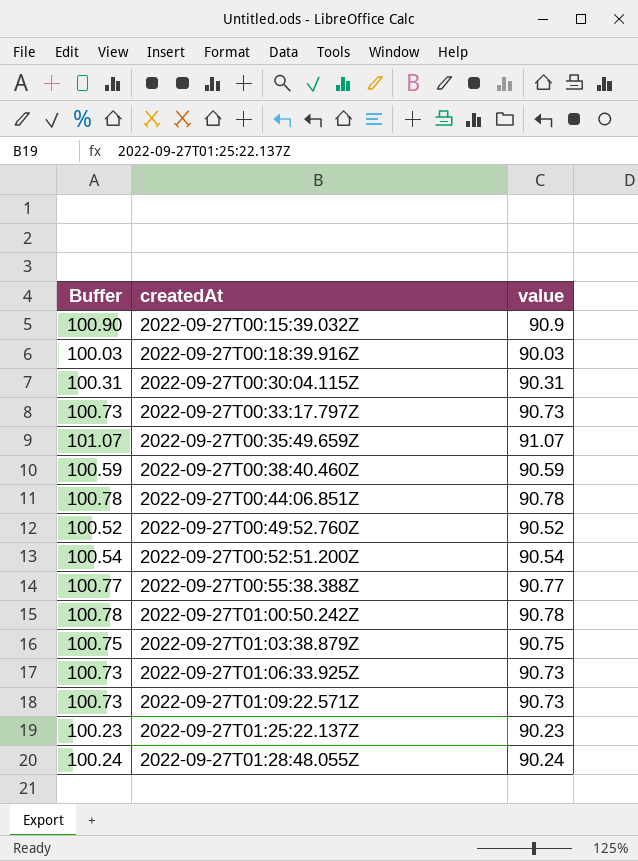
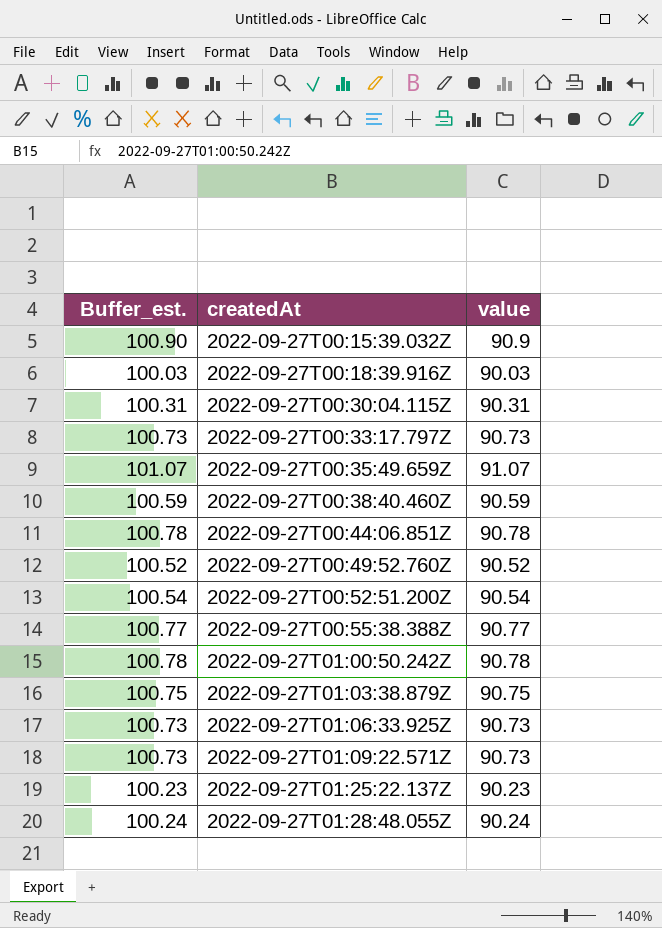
column name: Buffer -> Buffer_est.

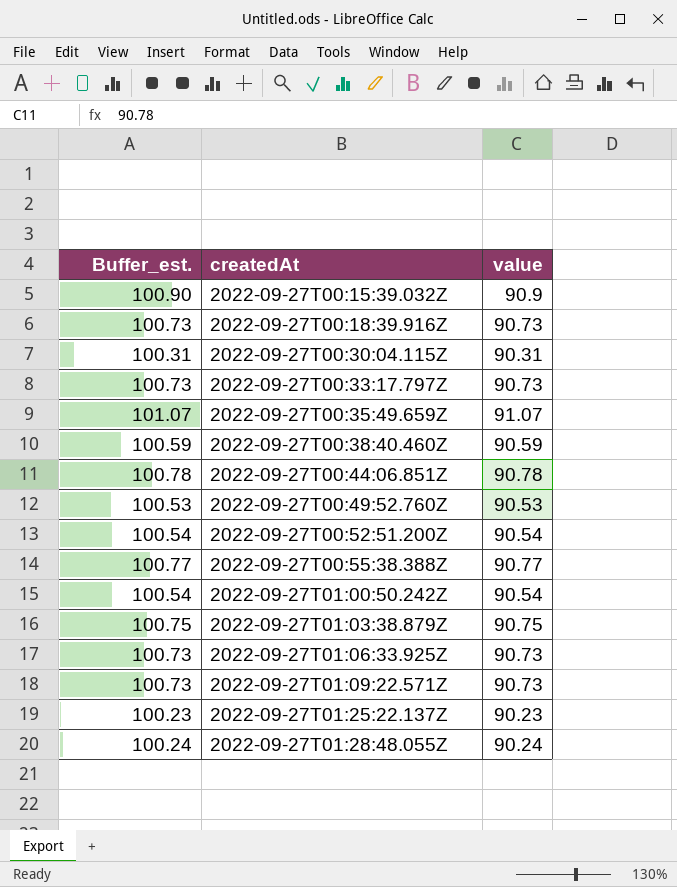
2022-09-27T00:18:39.916Z | Buffer_est.: 100.03 -> 100.73
2022-09-27T00:18:39.916Z | value: 90.03 -> 90.73
2022-09-27T00:49:52.760Z | Buffer_est.: 100.52 -> 100.53
2022-09-27T00:49:52.760Z | value: 90.52 -> 90.53
2022-09-27T01:00:50.242Z | Buffer_est.: 100.78 -> 100.54
2022-09-27T01:00:50.242Z | value: 90.78 -> 90.54

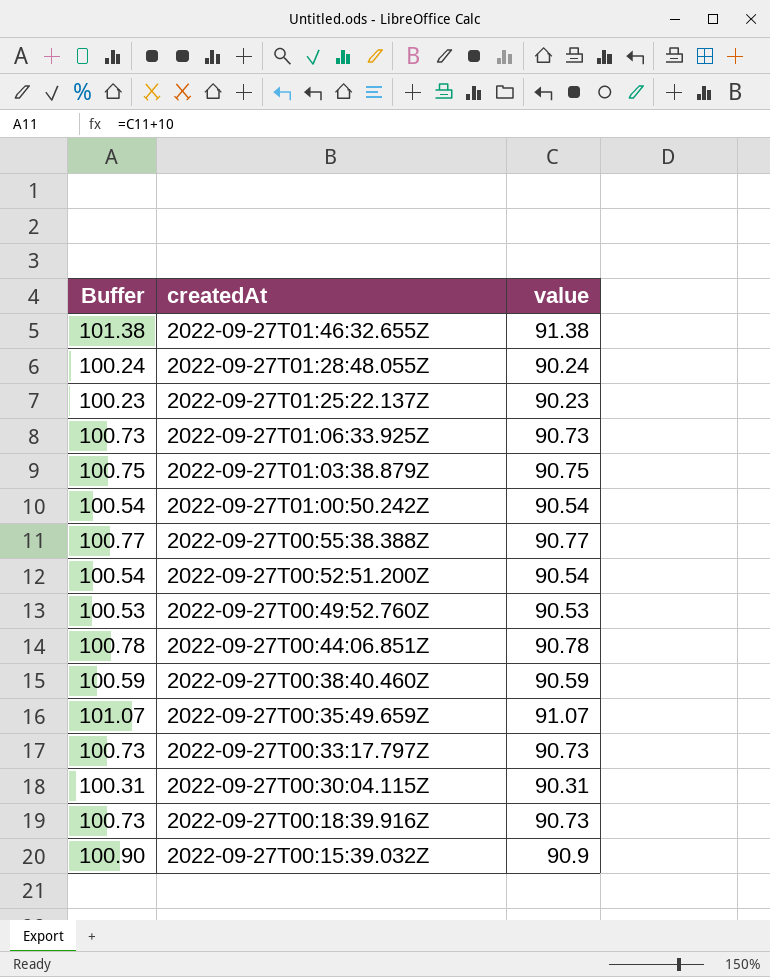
row order: createdAt ascending -> createdAt descending
column name: Buffer_est. -> Buffer
row 2022-09-27T01:09:22.571Z: 100.73 | 90.73 -> none
row 2022-09-27T01:46:32.655Z: none -> 101.38 | 91.38

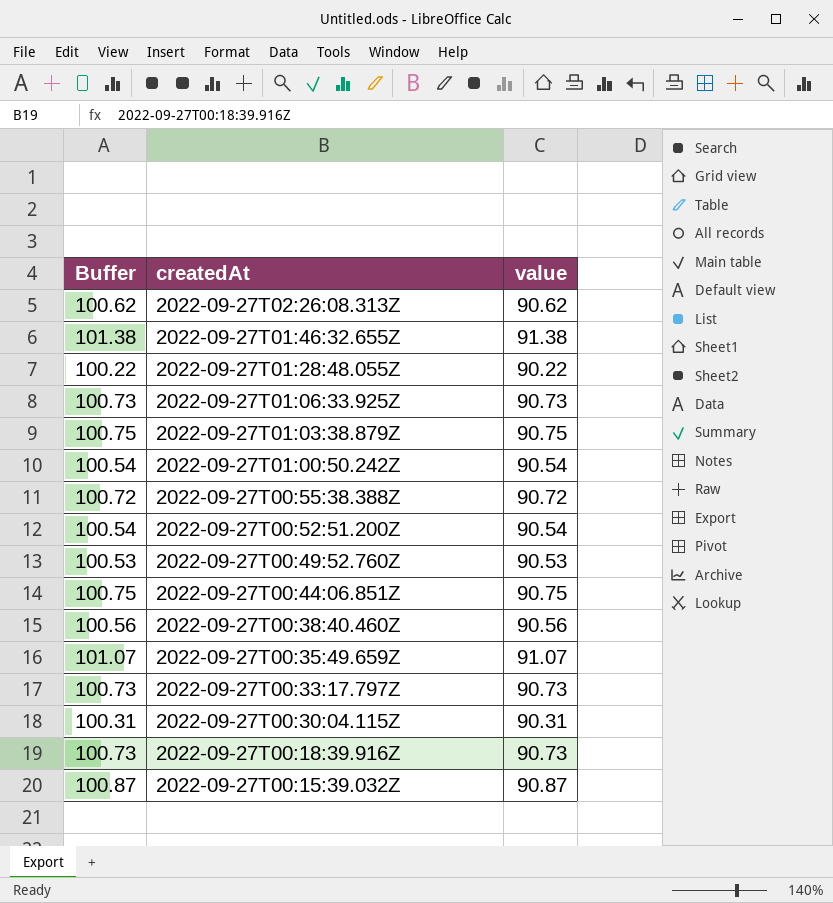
row 2022-09-27T01:25:22.137Z: 100.23 | 90.23 -> none
row 2022-09-27T02:26:08.313Z: none -> 100.62 | 90.62
2022-09-27T01:28:48.055Z | Buffer: 100.24 -> 100.22
2022-09-27T01:28:48.055Z | value: 90.24 -> 90.22
2022-09-27T00:55:38.388Z | Buffer: 100.77 -> 100.72
2022-09-27T00:55:38.388Z | value: 90.77 -> 90.72
2022-09-27T00:44:06.851Z | Buffer: 100.78 -> 100.75
2022-09-27T00:44:06.851Z | value: 90.78 -> 90.75
2022-09-27T00:38:40.460Z | Buffer: 100.59 -> 100.56
2022-09-27T00:38:40.460Z | value: 90.59 -> 90.56
2022-09-27T00:15:39.032Z | Buffer: 100.90 -> 100.87
2022-09-27T00:15:39.032Z | value: 90.9 -> 90.87

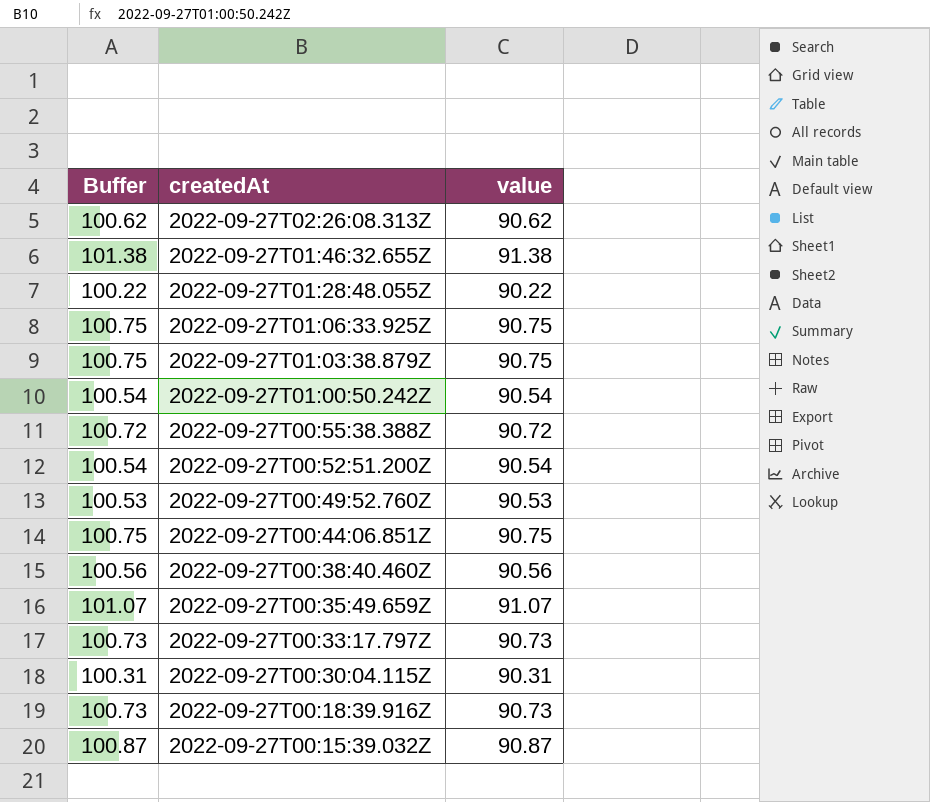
2022-09-27T01:06:33.925Z | Buffer: 100.73 -> 100.75
2022-09-27T01:06:33.925Z | value: 90.73 -> 90.75

